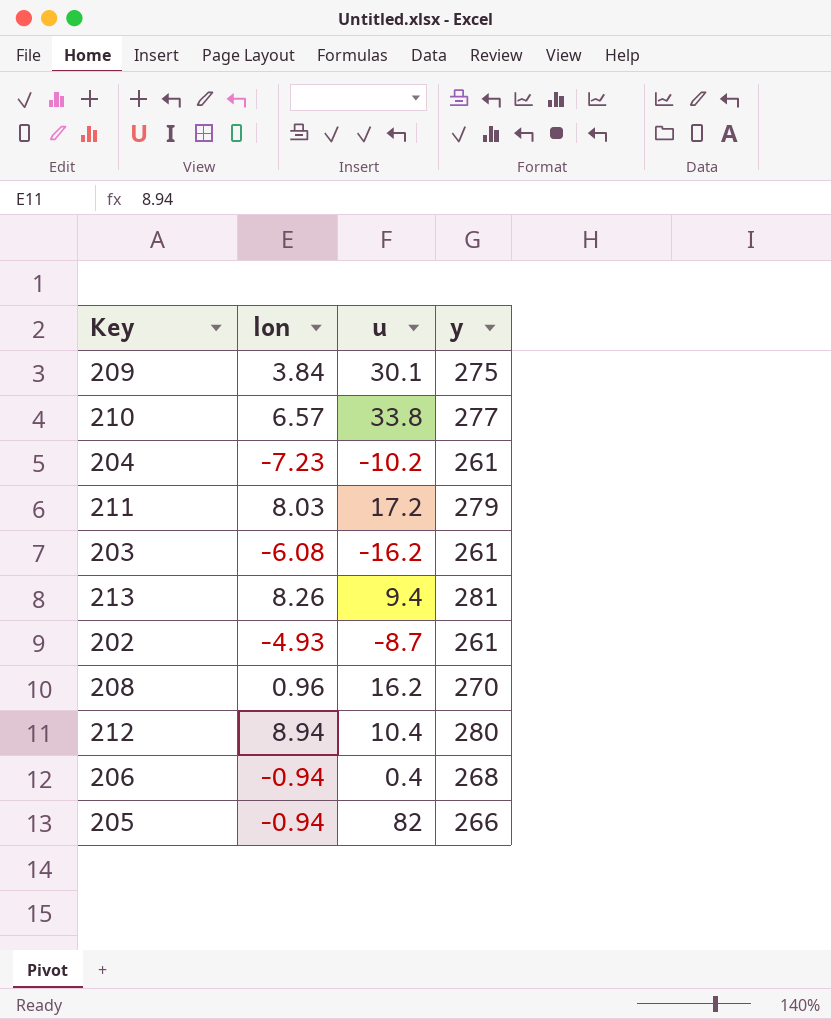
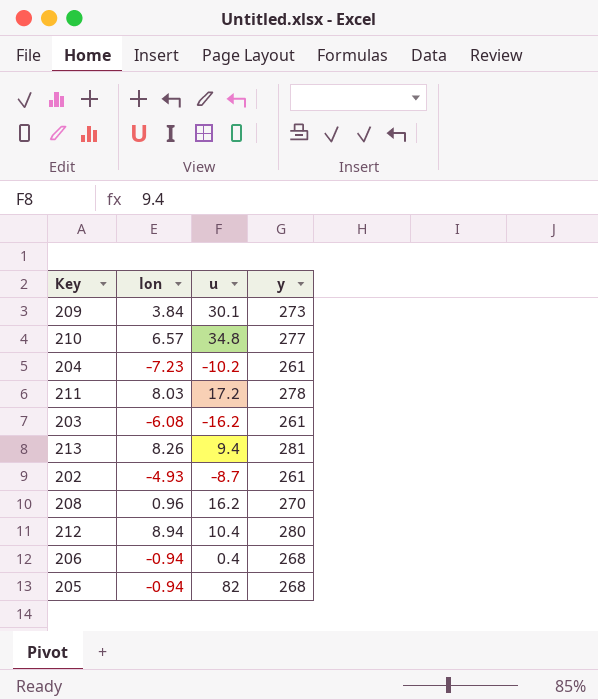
209 | y: 275 -> 273
210 | u: 33.8 -> 34.8
211 | y: 279 -> 278
205 | y: 266 -> 268

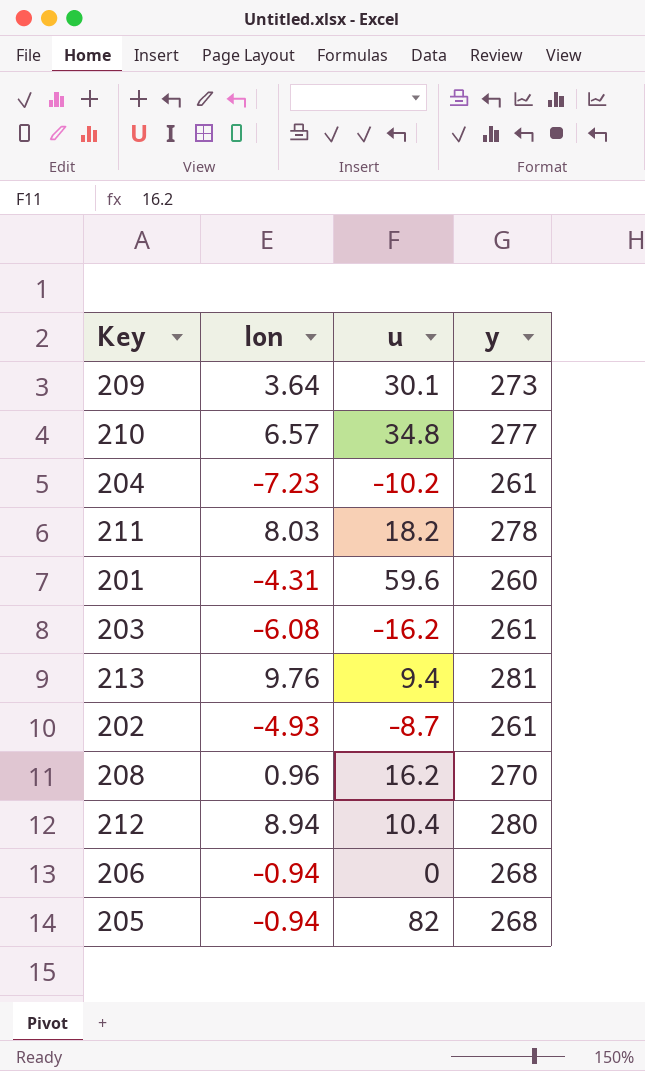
209 | lon: 3.84 -> 3.64
211 | u: 17.2 -> 18.2
row 201: none -> -4.31 | 59.6 | 260
213 | lon: 8.26 -> 9.76
206 | u: 0.4 -> 0

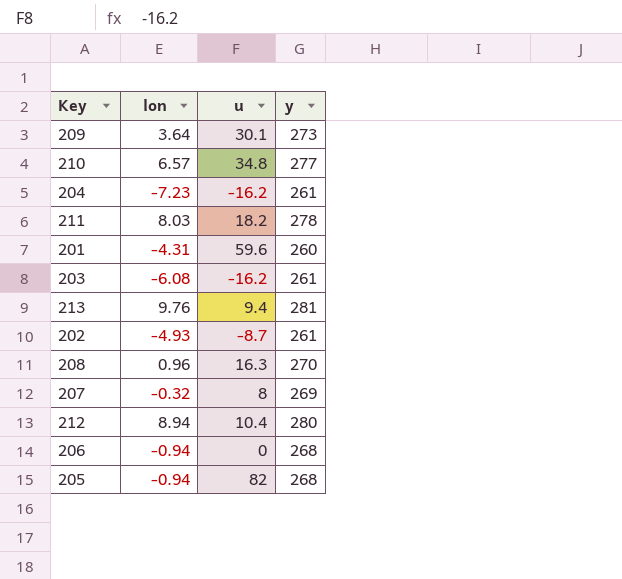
204 | u: -10.2 -> -16.2
208 | u: 16.2 -> 16.3
row 207: none -> -0.32 | 8 | 269

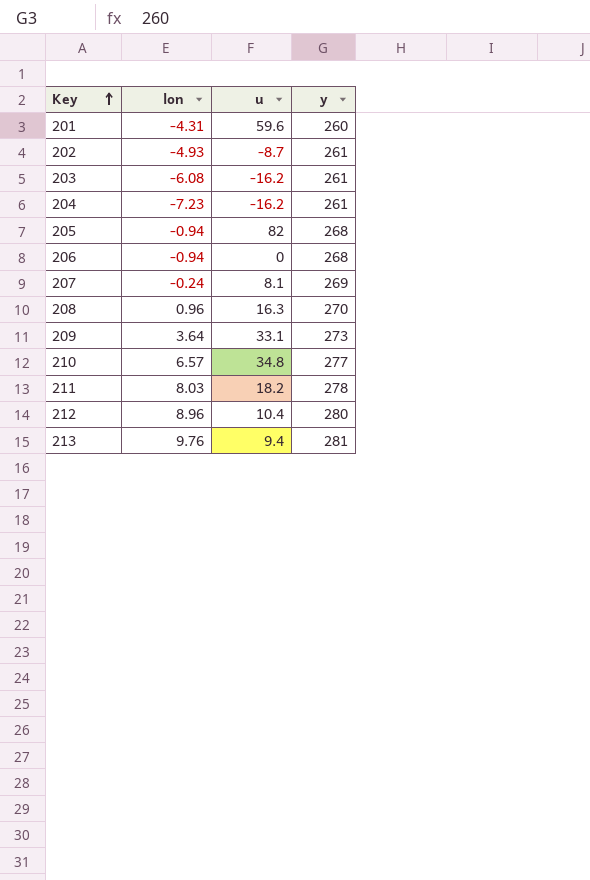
row order: none -> Key ascending
207 | lon: -0.32 -> -0.24
207 | u: 8 -> 8.1
209 | u: 30.1 -> 33.1
212 | lon: 8.94 -> 8.96

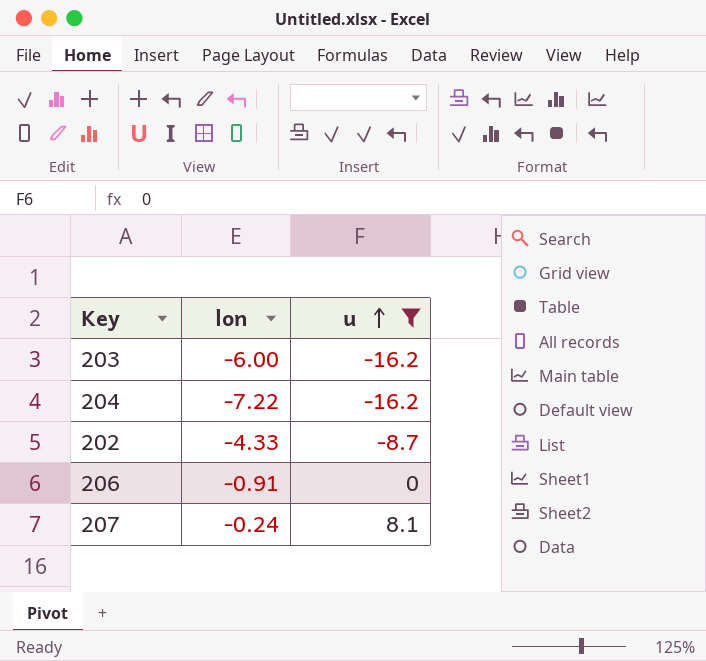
filter: none -> u <= 8.1
row order: Key ascending -> u ascending
column y | position: 4 -> none
203 | lon: -6.08 -> -6.00
204 | lon: -7.23 -> -7.22
202 | lon: -4.93 -> -4.33
206 | lon: -0.94 -> -0.91

